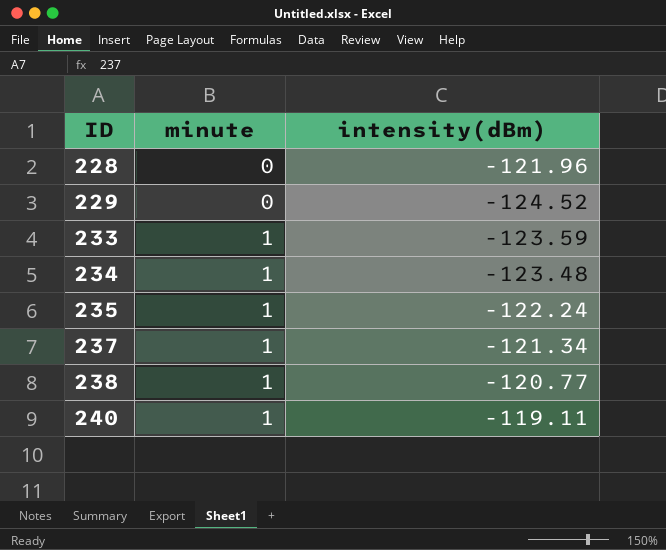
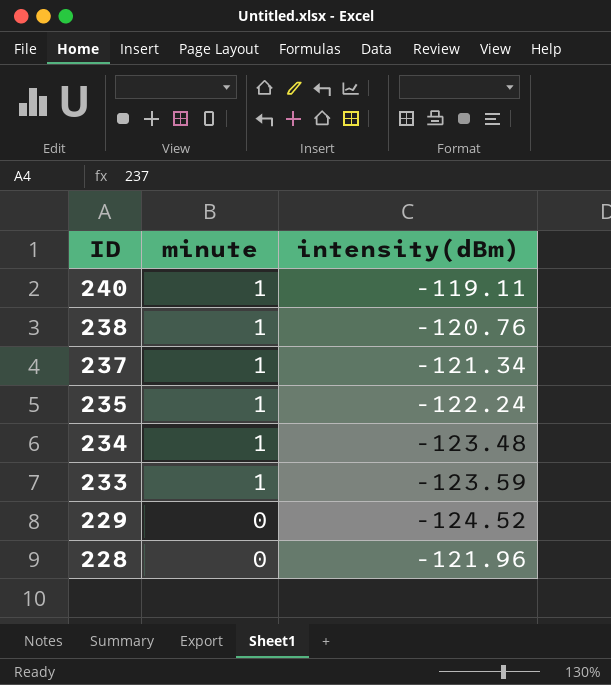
row order: ID ascending -> ID descending
238 | intensity(dBm): -120.77 -> -120.76

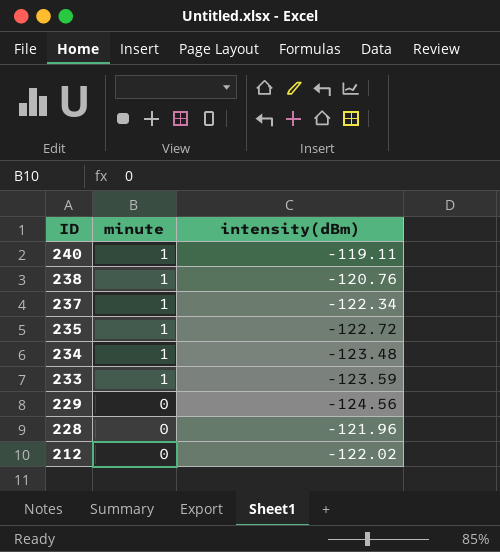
237 | intensity(dBm): -121.34 -> -122.34
235 | intensity(dBm): -122.24 -> -122.72
229 | intensity(dBm): -124.52 -> -124.56
row 212: none -> 0 | -122.02

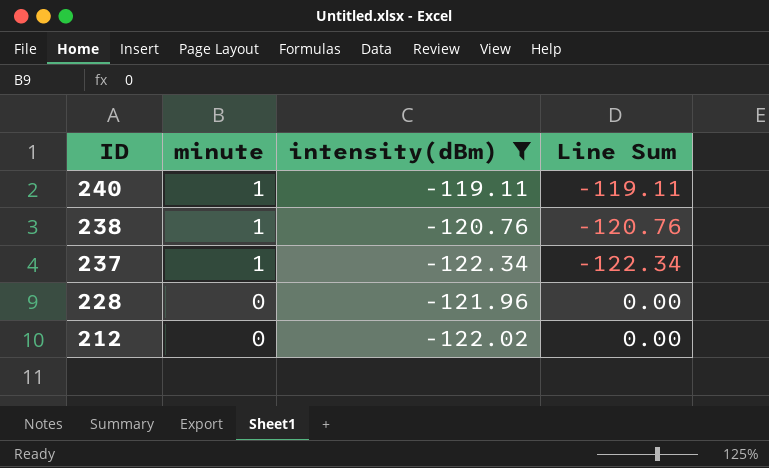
filter: none -> intensity(dBm) >= -122.34
column Line Sum | formula: none -> [minute] * [intensity(dBm)]

